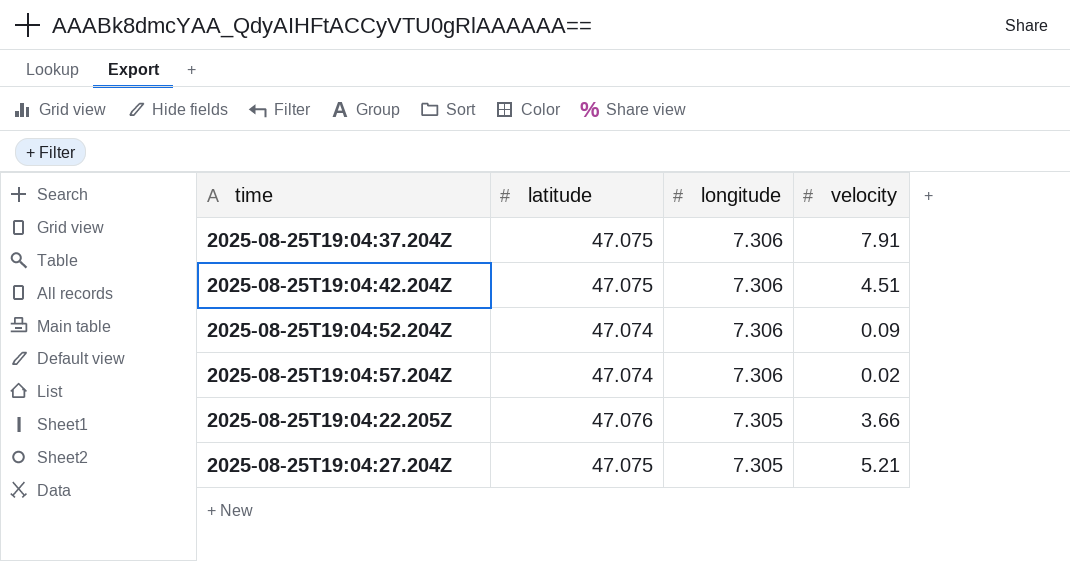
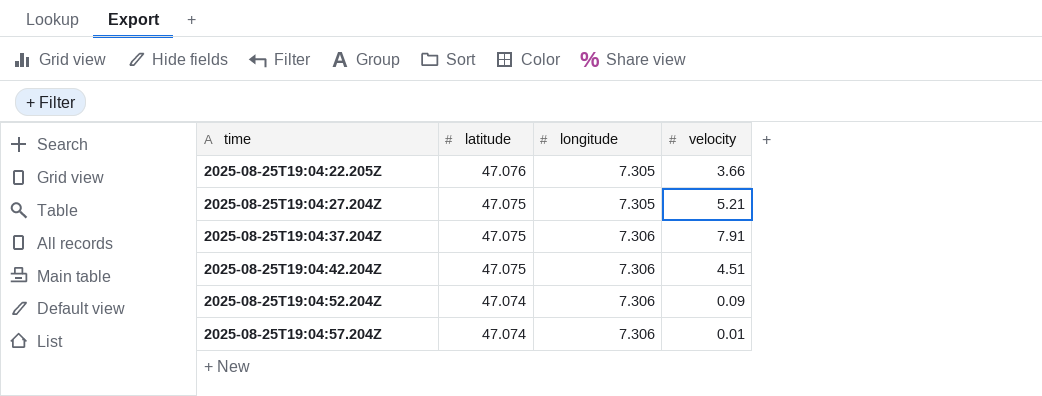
row order: longitude descending -> time ascending
2025-08-25T19:04:57.204Z | velocity: 0.02 -> 0.01

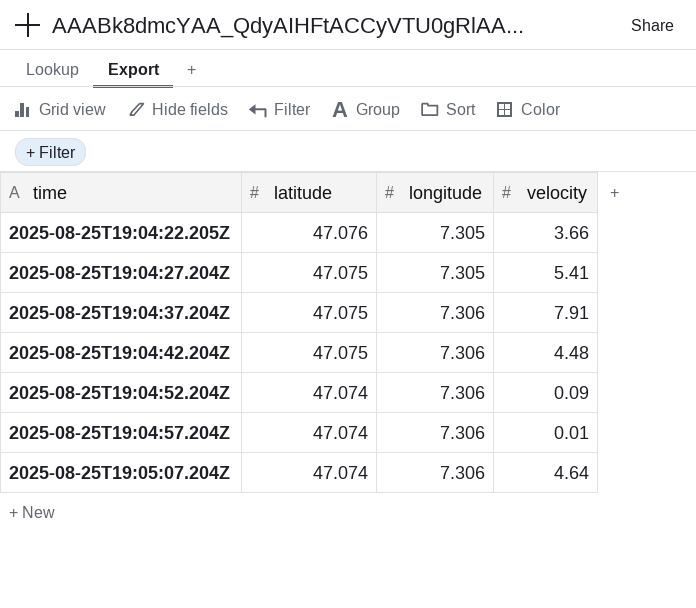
2025-08-25T19:04:27.204Z | velocity: 5.21 -> 5.41
2025-08-25T19:04:42.204Z | velocity: 4.51 -> 4.48
row 2025-08-25T19:05:07.204Z: none -> 47.074 | 7.306 | 4.64

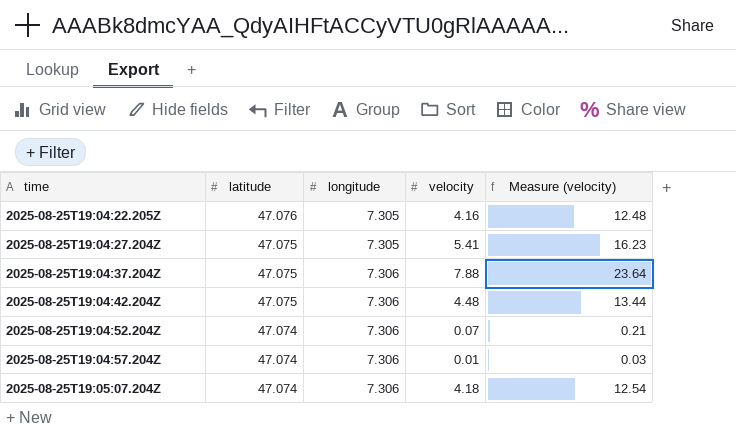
column Measure (velocity) | formula: none -> [velocity] * 3
2025-08-25T19:04:22.205Z | velocity: 3.66 -> 4.16
2025-08-25T19:04:37.204Z | velocity: 7.91 -> 7.88
2025-08-25T19:04:52.204Z | velocity: 0.09 -> 0.07
2025-08-25T19:05:07.204Z | velocity: 4.64 -> 4.18

